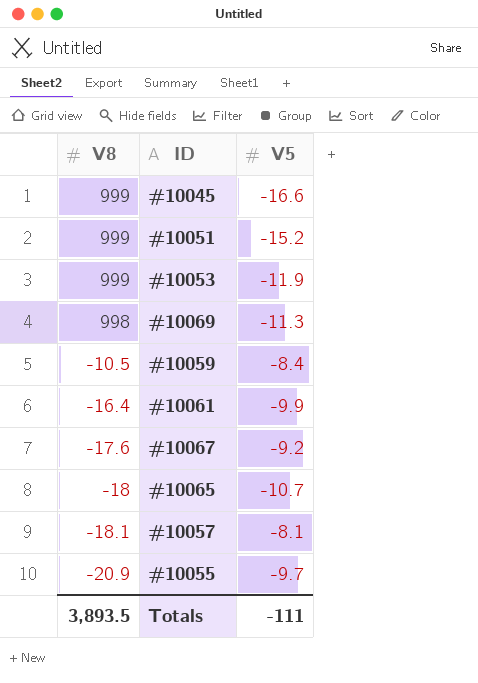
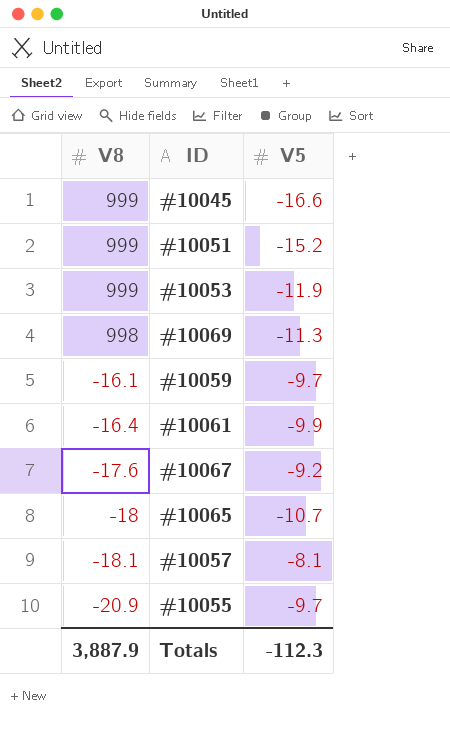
#10059 | V8: -10.5 -> -16.1
#10059 | V5: -8.4 -> -9.7
Totals | V8: 3,893.5 -> 3,887.9
Totals | V5: -111 -> -112.3

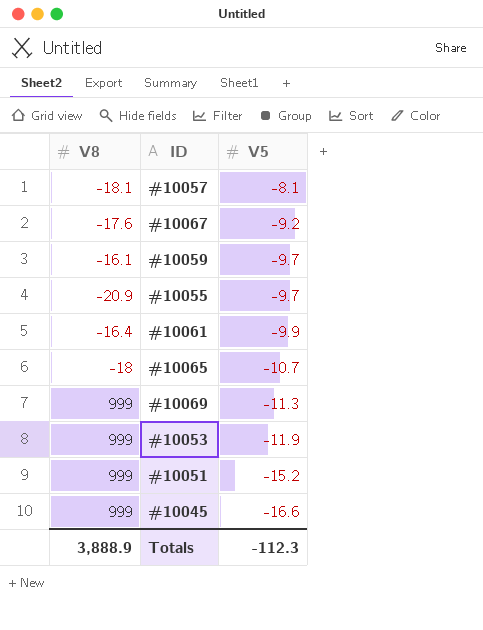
row order: V8 descending -> V5 descending
#10069 | V8: 998 -> 999
Totals | V8: 3,887.9 -> 3,888.9

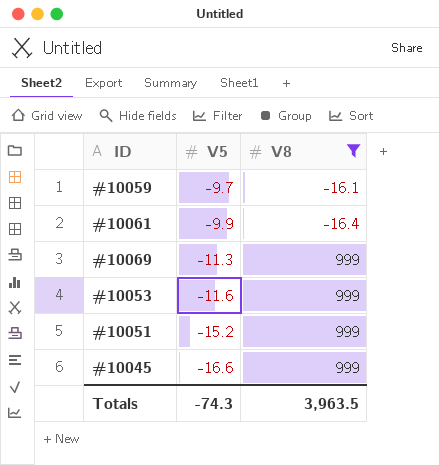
filter: none -> V8 >= -16.4
column V8 | position: 1 -> 3
#10053 | V5: -11.9 -> -11.6
Totals | V5: -112.3 -> -74.3
Totals | V8: 3,888.9 -> 3,963.5

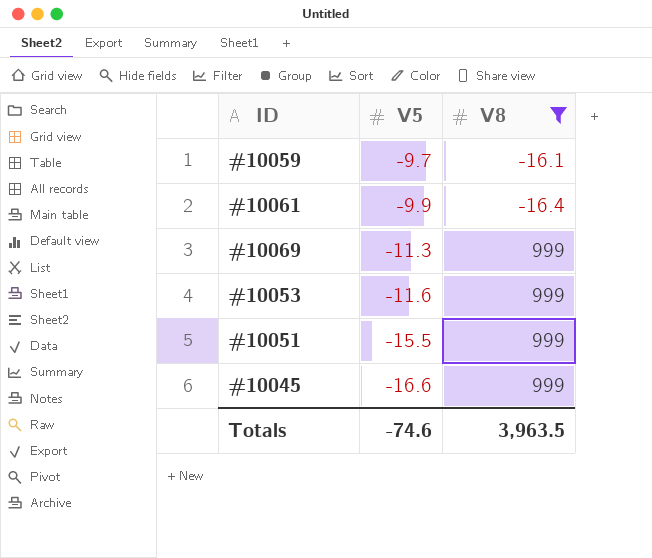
#10051 | V5: -15.2 -> -15.5
Totals | V5: -74.3 -> -74.6

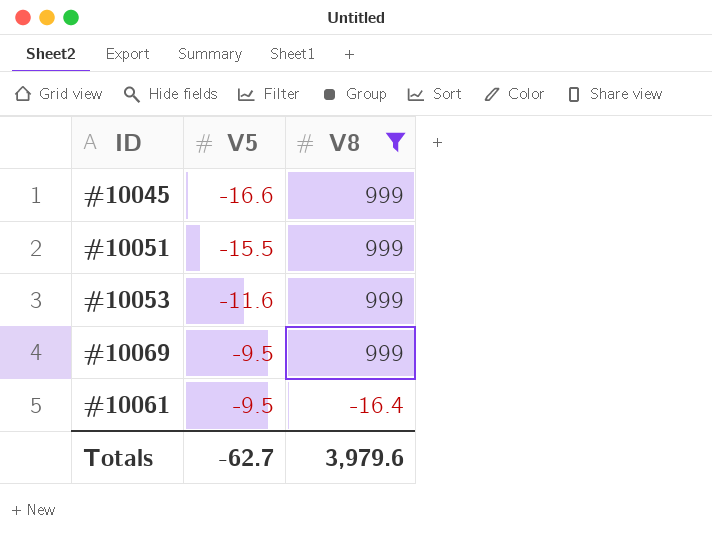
row order: V5 descending -> V5 ascending
row #10059: -9.7 | -16.1 -> none
#10069 | V5: -11.3 -> -9.5
#10061 | V5: -9.9 -> -9.5
Totals | V5: -74.6 -> -62.7
Totals | V8: 3,963.5 -> 3,979.6

